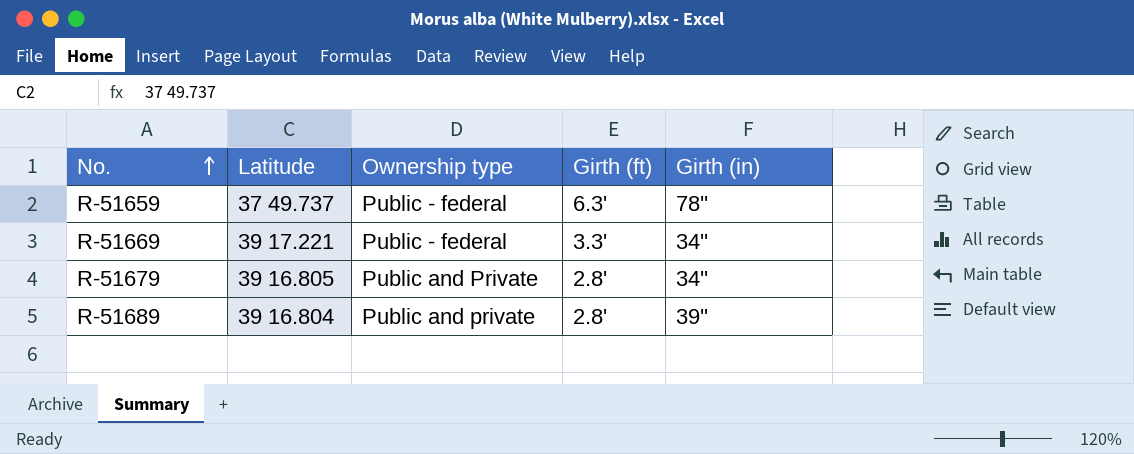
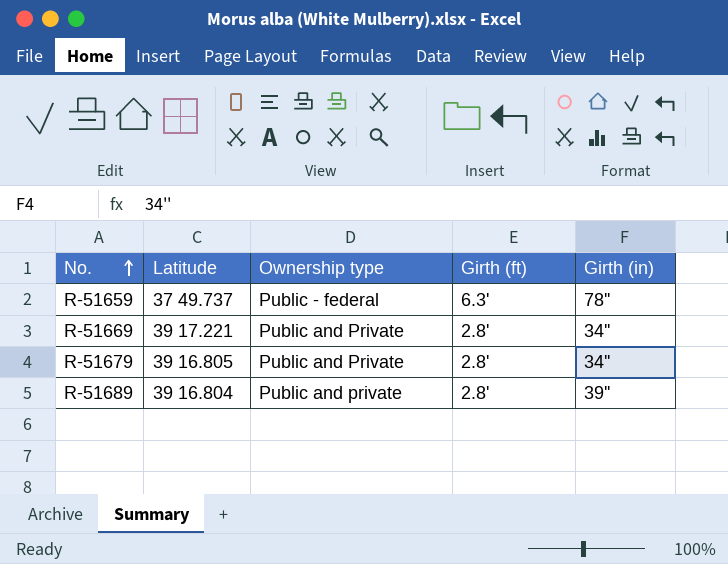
R-51669 | Ownership type: Public - federal -> Public and Private
R-51669 | Girth (ft): 3.3' -> 2.8'

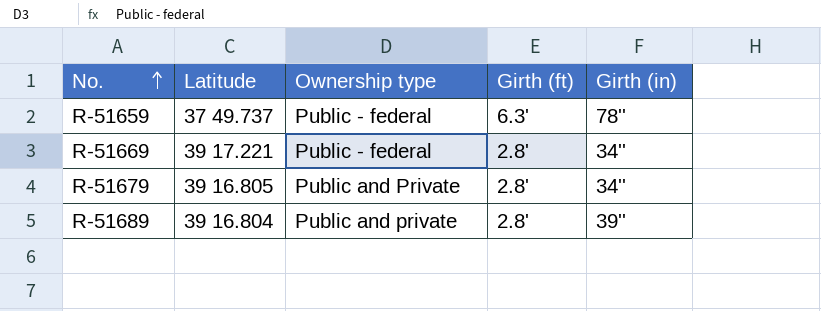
R-51669 | Ownership type: Public and Private -> Public - federal

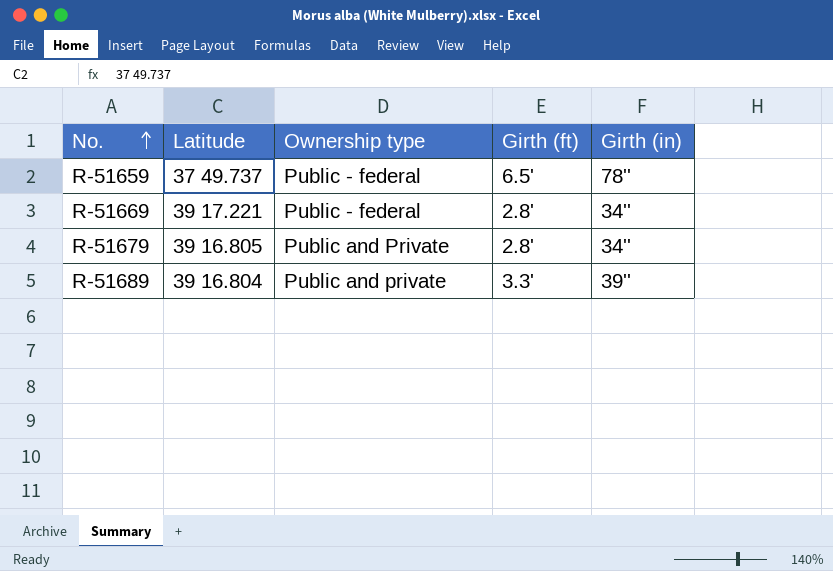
R-51659 | Girth (ft): 6.3' -> 6.5'
R-51689 | Girth (ft): 2.8' -> 3.3'

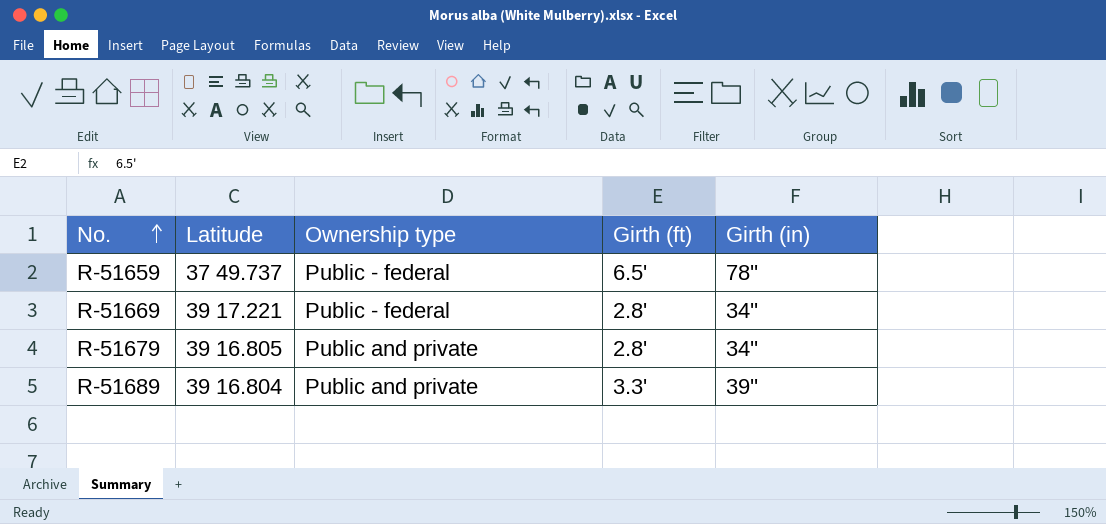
R-51679 | Ownership type: Public and Private -> Public and private

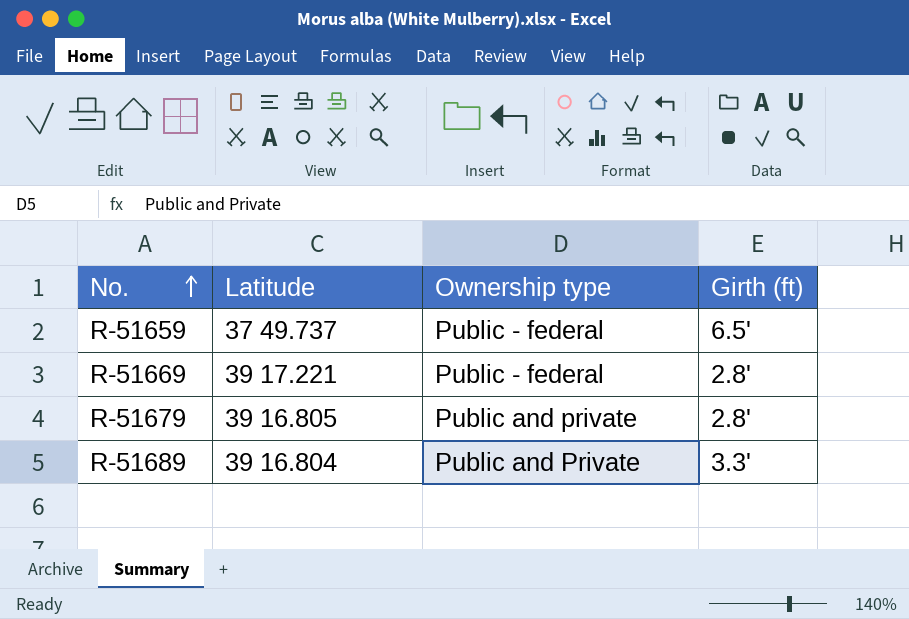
column Girth (in) | position: 5 -> none
R-51689 | Ownership type: Public and private -> Public and Private

